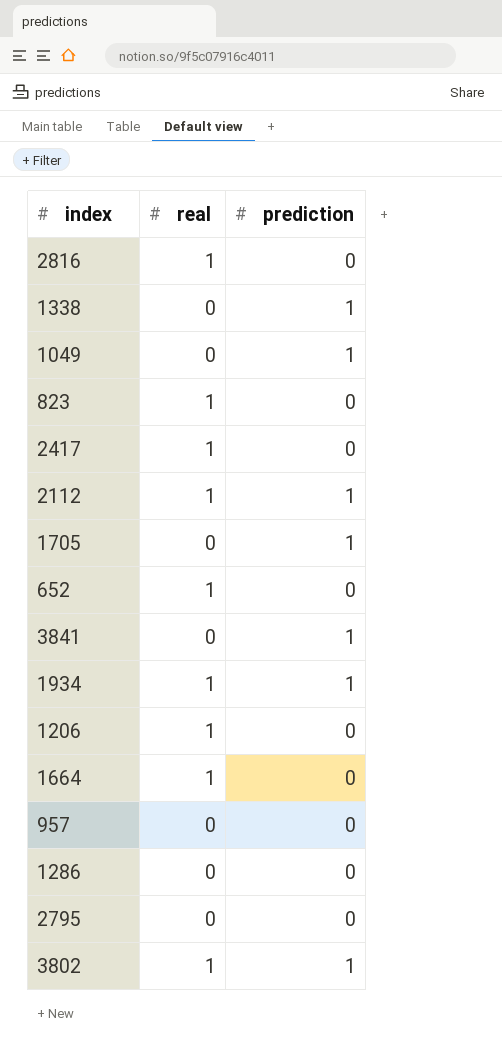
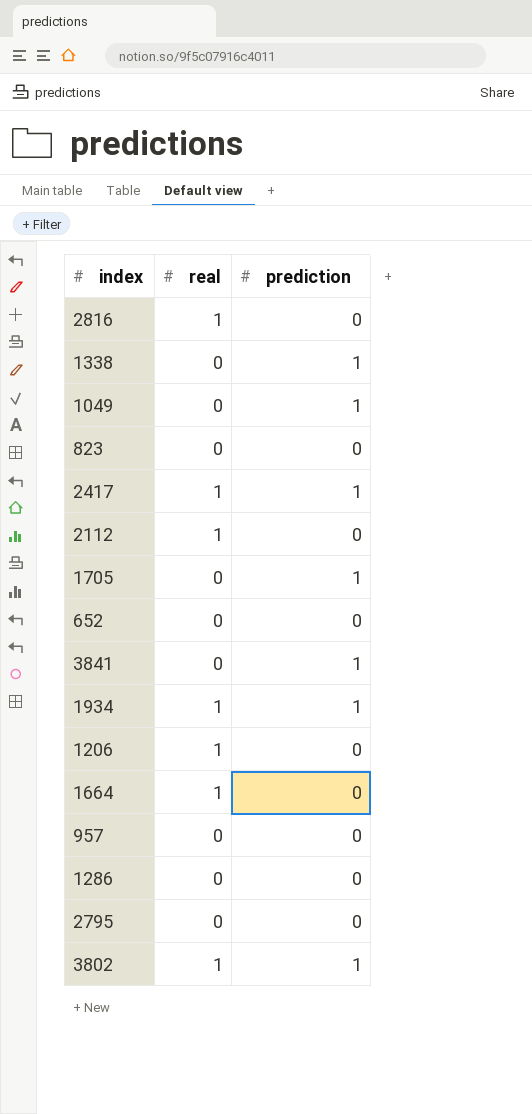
823 | real: 1 -> 0
2417 | prediction: 0 -> 1
2112 | prediction: 1 -> 0
652 | real: 1 -> 0

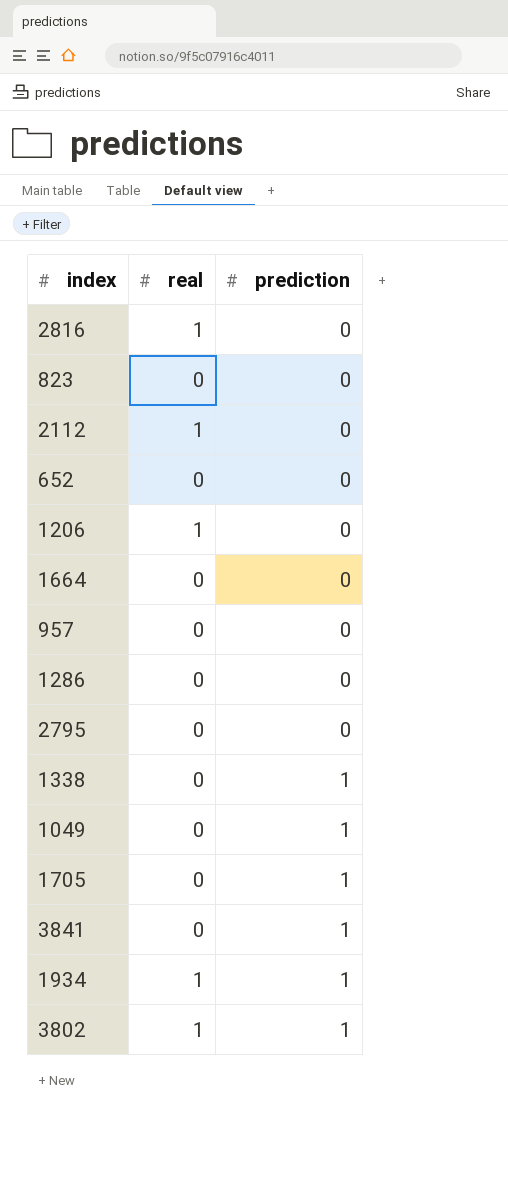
row order: none -> prediction ascending
row 2417: 1 | 1 -> none
1664 | real: 1 -> 0

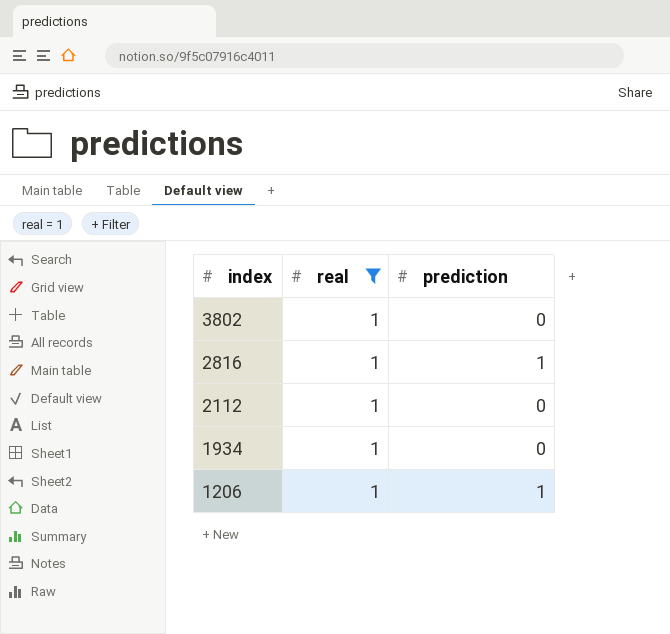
filter: none -> real = 1
row order: prediction ascending -> index descending
3802 | prediction: 1 -> 0
2816 | prediction: 0 -> 1
1934 | prediction: 1 -> 0
1206 | prediction: 0 -> 1

